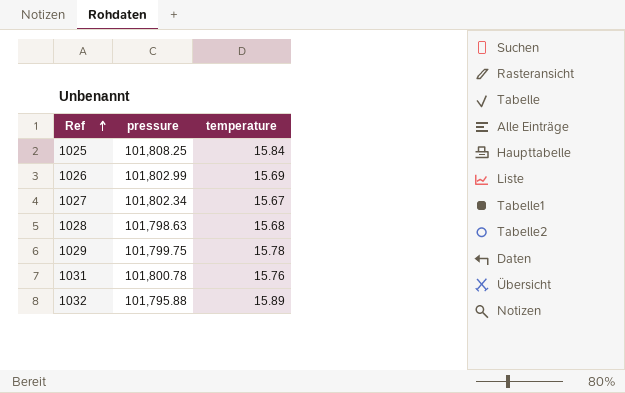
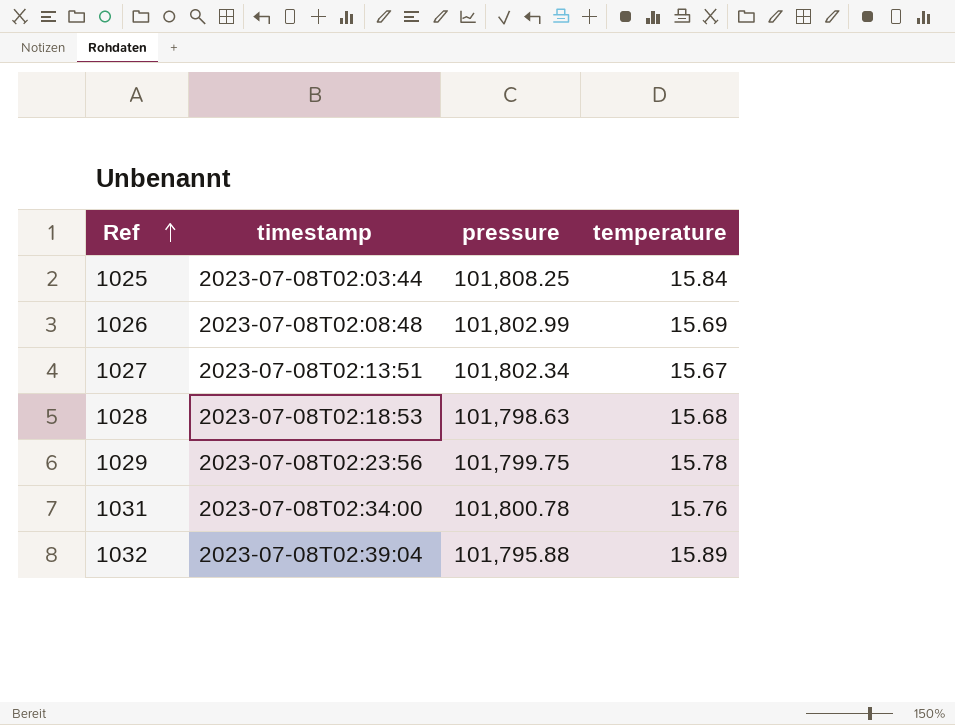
column timestamp | position: none -> 2

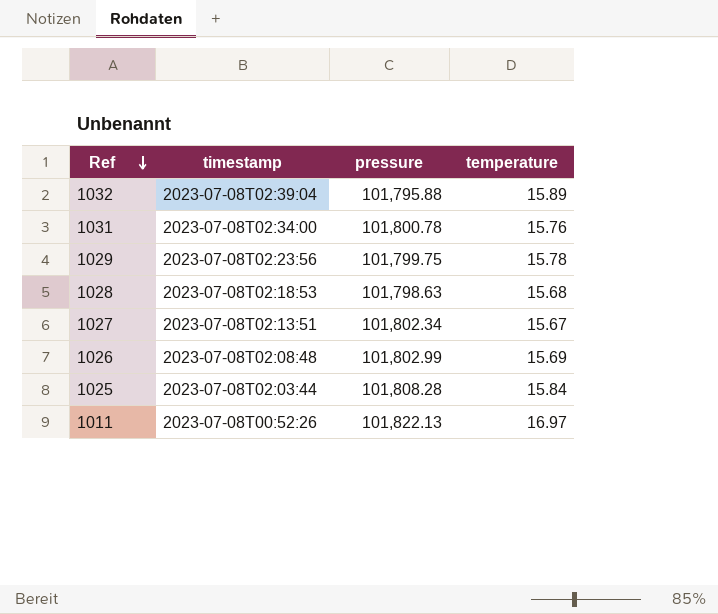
row order: Ref ascending -> Ref descending
1025 | pressure: 101,808.25 -> 101,808.28
row 1011: none -> 2023-07-08T00:52:26 | 101,822.13 | 16.97

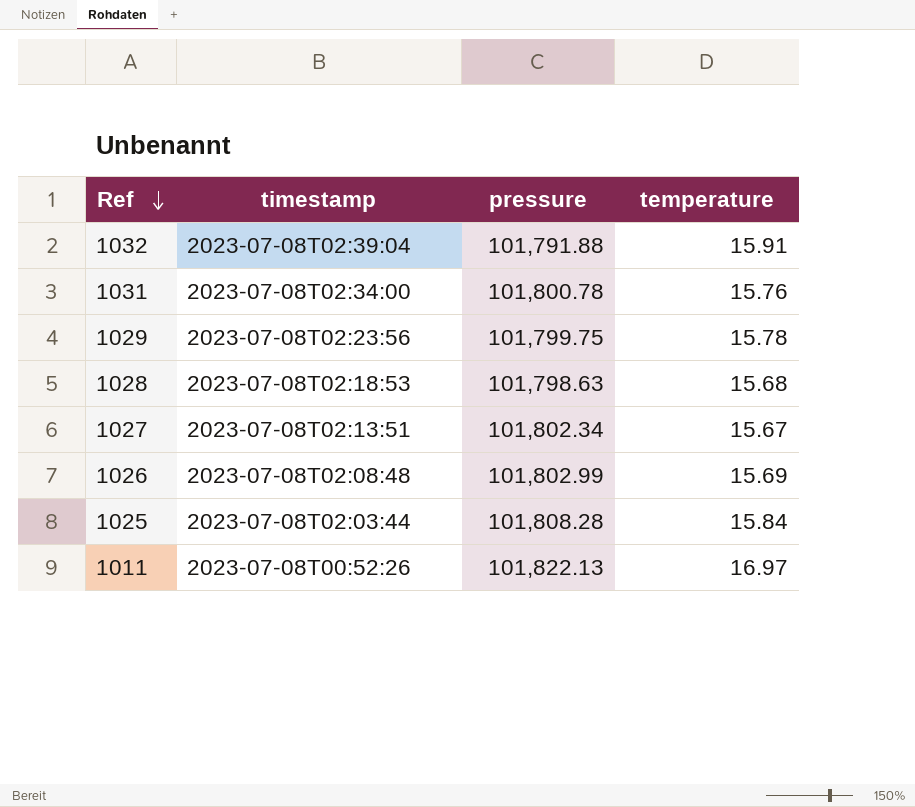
1032 | pressure: 101,795.88 -> 101,791.88
1032 | temperature: 15.89 -> 15.91

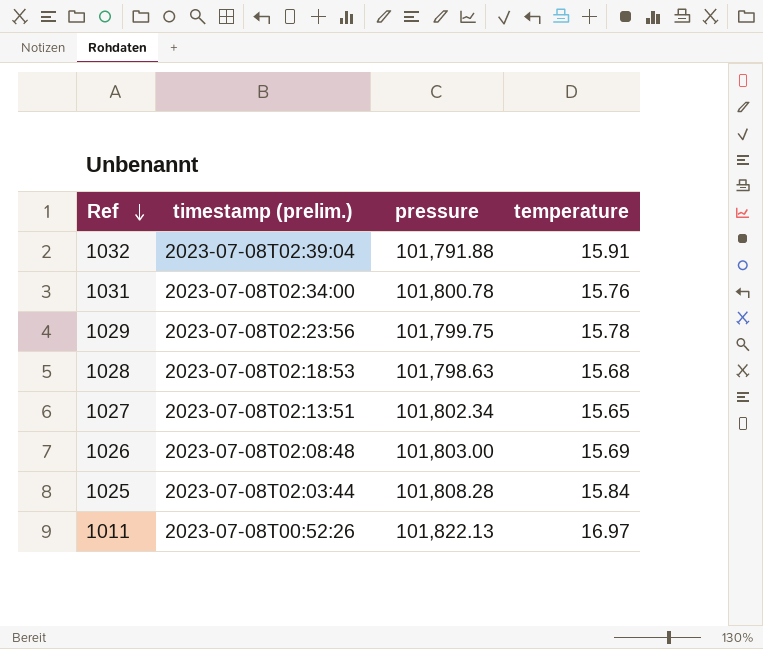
column name: timestamp -> timestamp (prelim.)
1027 | temperature: 15.67 -> 15.65
1026 | pressure: 101,802.99 -> 101,803.00

